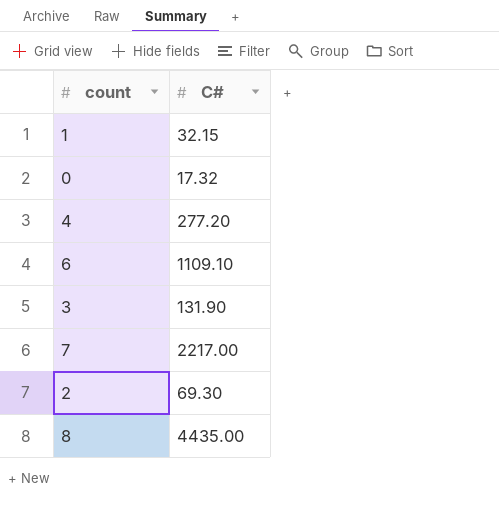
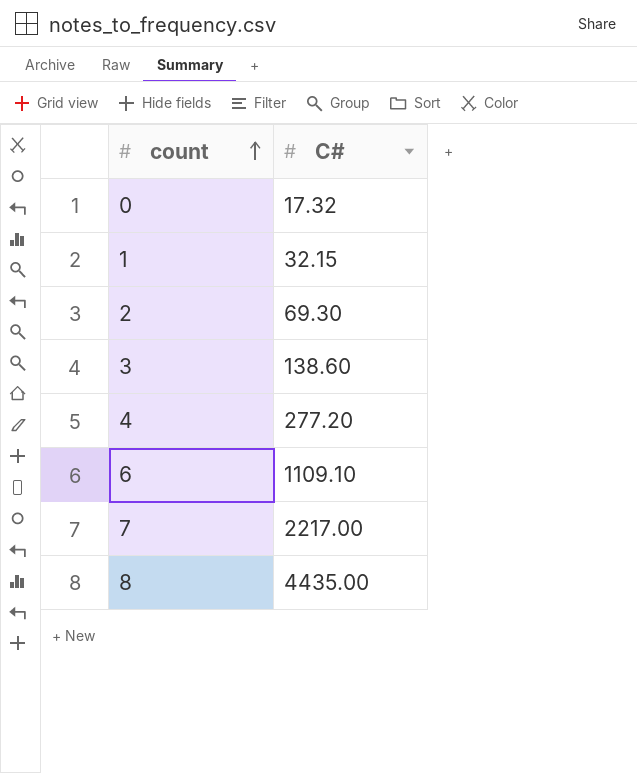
row order: none -> count ascending
3 | C#: 131.90 -> 138.60

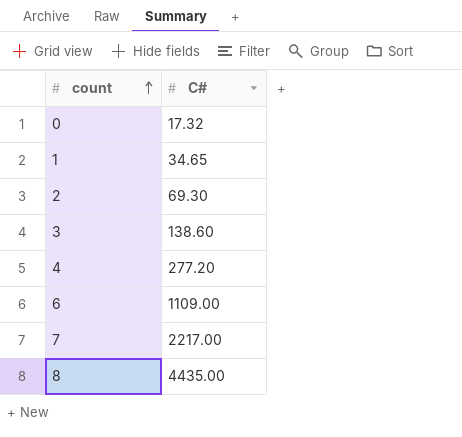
1 | C#: 32.15 -> 34.65
6 | C#: 1109.10 -> 1109.00

